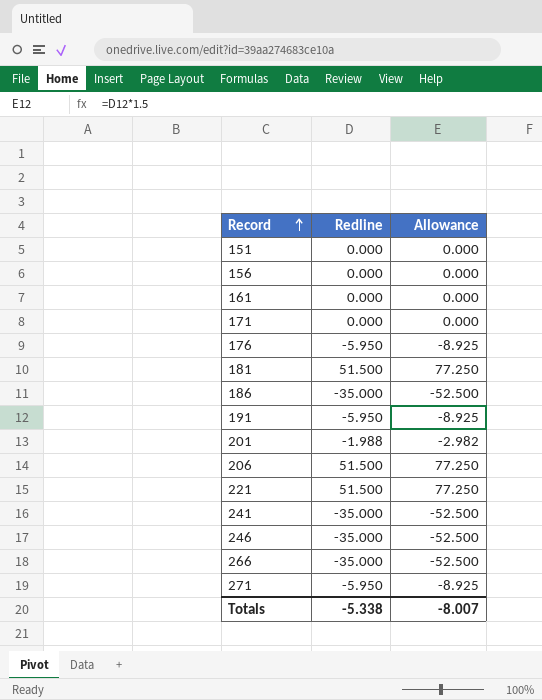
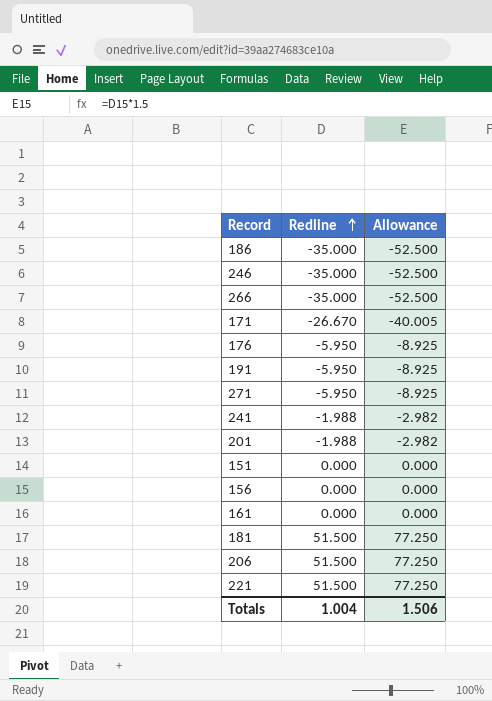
row order: Record ascending -> Redline ascending
171 | Redline: 0.000 -> -26.670
171 | Allowance: 0.000 -> -40.005
241 | Redline: -35.000 -> -1.988
241 | Allowance: -52.500 -> -2.982
Totals | Redline: -5.338 -> 1.004
Totals | Allowance: -8.007 -> 1.506

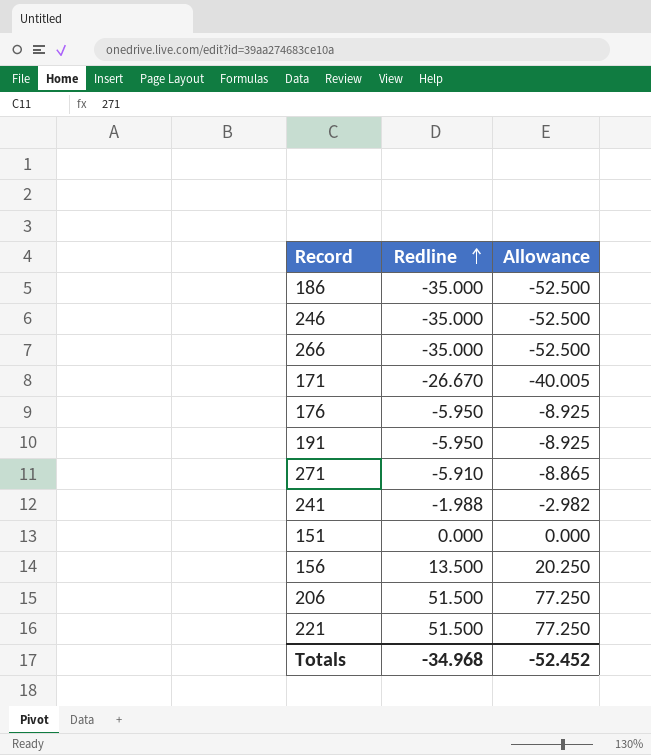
row 201: -1.988 | -2.982 -> none
row 161: 0.000 | 0.000 -> none
row 181: 51.500 | 77.250 -> none
271 | Redline: -5.950 -> -5.910
271 | Allowance: -8.925 -> -8.865
156 | Redline: 0.000 -> 13.500
156 | Allowance: 0.000 -> 20.250
Totals | Redline: 1.004 -> -34.968
Totals | Allowance: 1.506 -> -52.452

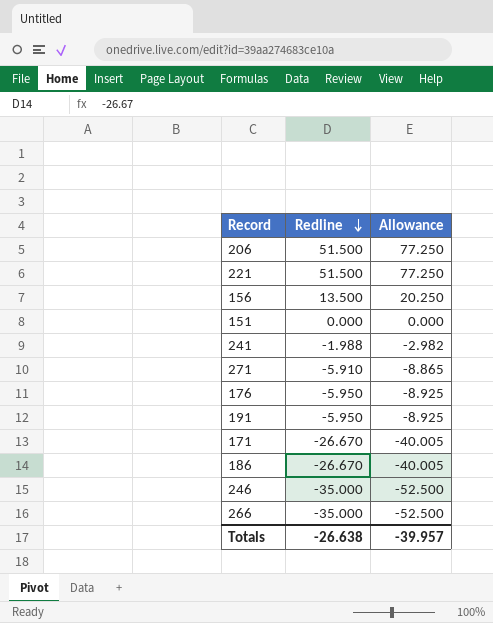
row order: Redline ascending -> Redline descending
186 | Redline: -35.000 -> -26.670
186 | Allowance: -52.500 -> -40.005
Totals | Redline: -34.968 -> -26.638
Totals | Allowance: -52.452 -> -39.957

